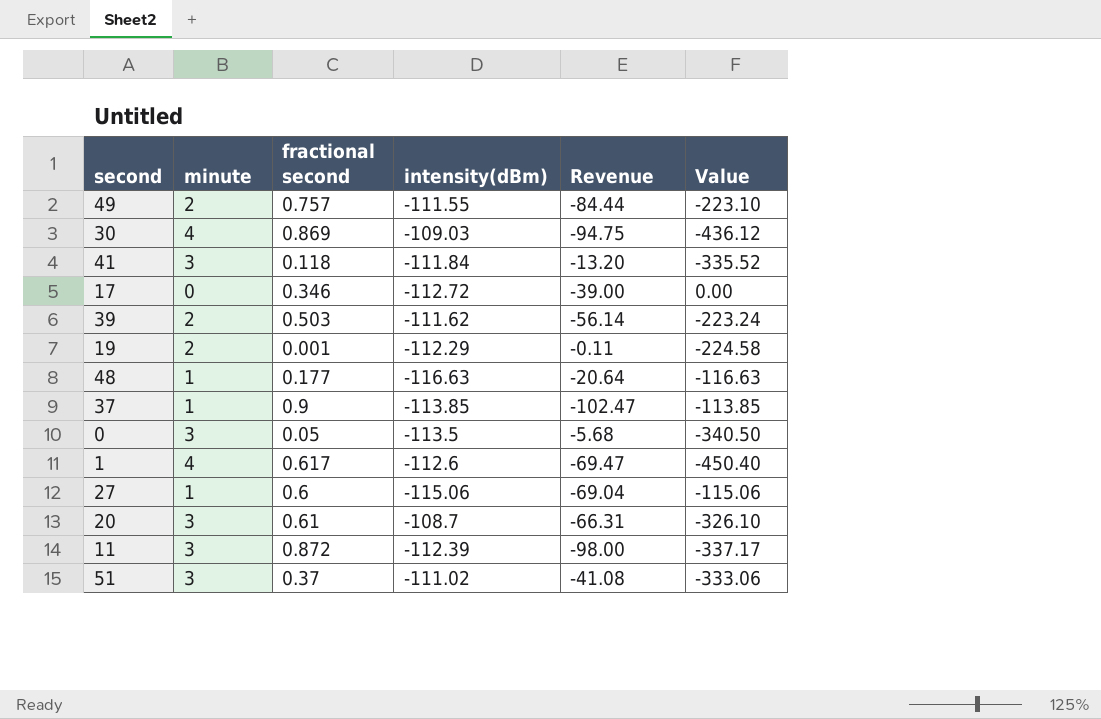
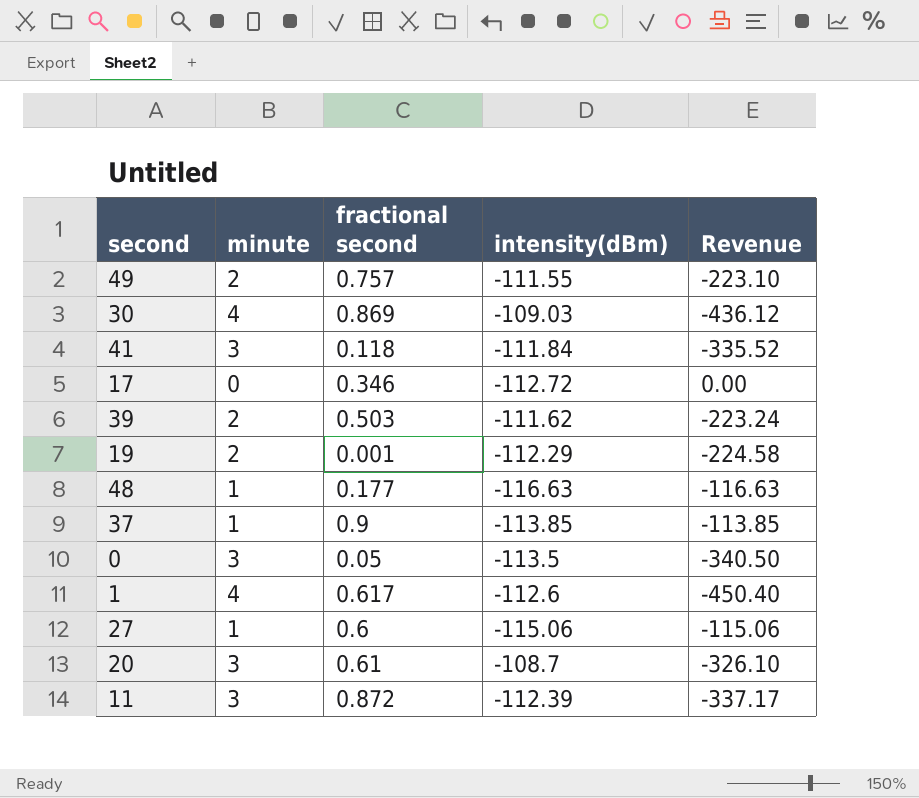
column Value | formula: [minute] * [intensity(dBm)] -> none
column Revenue | formula: [fractional second] * [intensity(dBm)] -> [minute] * [intensity(dBm)]
row 51: 3 | 0.37 | -111.02 | -41.08 | -333.06 -> none

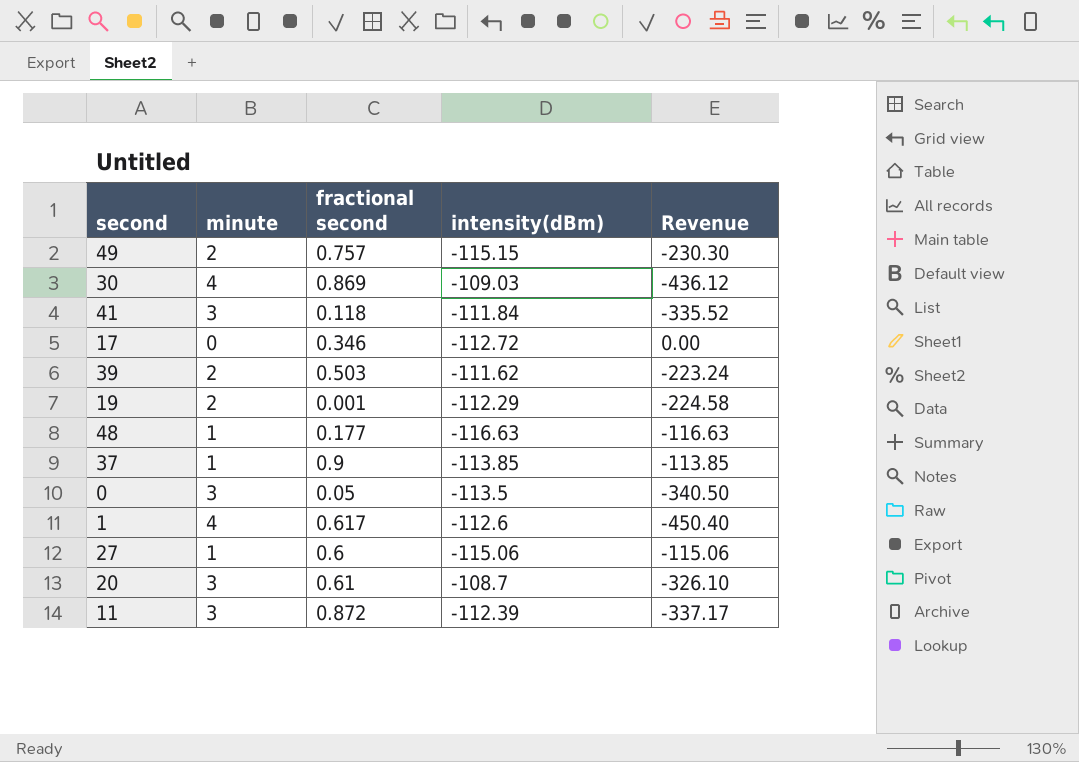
49 | intensity(dBm): -111.55 -> -115.15
49 | Revenue: -223.10 -> -230.30

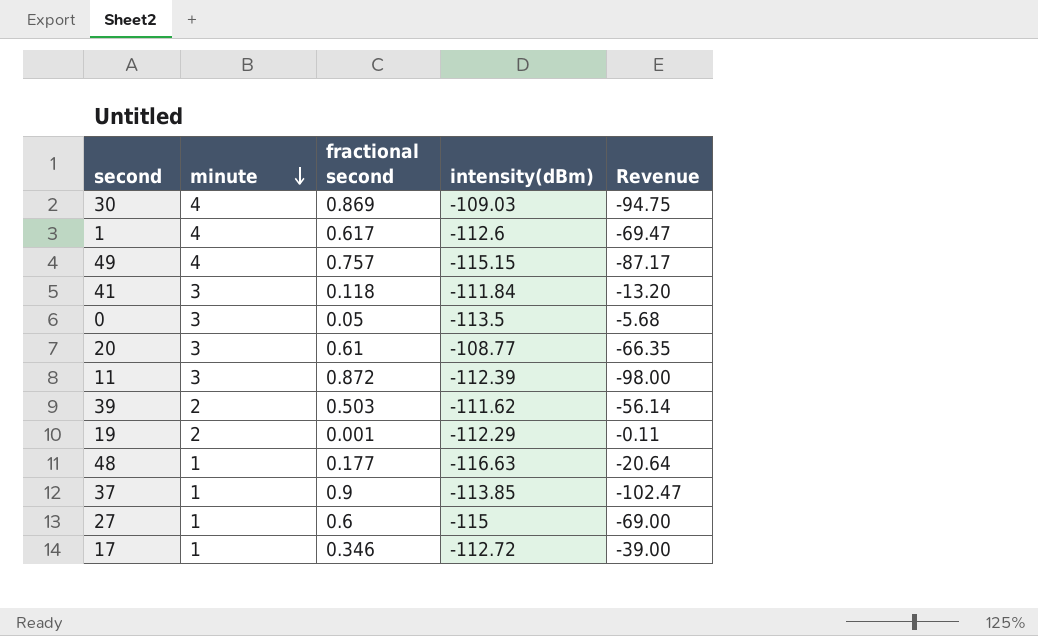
row order: none -> minute descending
column Revenue | formula: [minute] * [intensity(dBm)] -> [fractional second] * [intensity(dBm)]
49 | minute: 2 -> 4
20 | intensity(dBm): -108.7 -> -108.77
27 | intensity(dBm): -115.06 -> -115
17 | minute: 0 -> 1

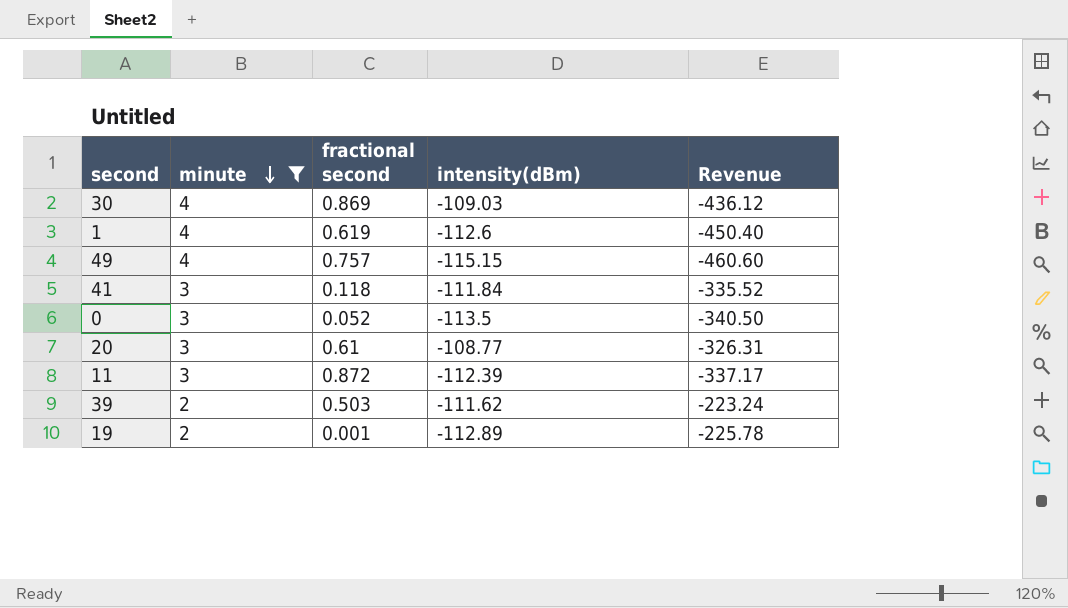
filter: none -> minute != 1
column Revenue | formula: [fractional second] * [intensity(dBm)] -> [minute] * [intensity(dBm)]
1 | fractional second: 0.617 -> 0.619
0 | fractional second: 0.05 -> 0.052
19 | intensity(dBm): -112.29 -> -112.89

